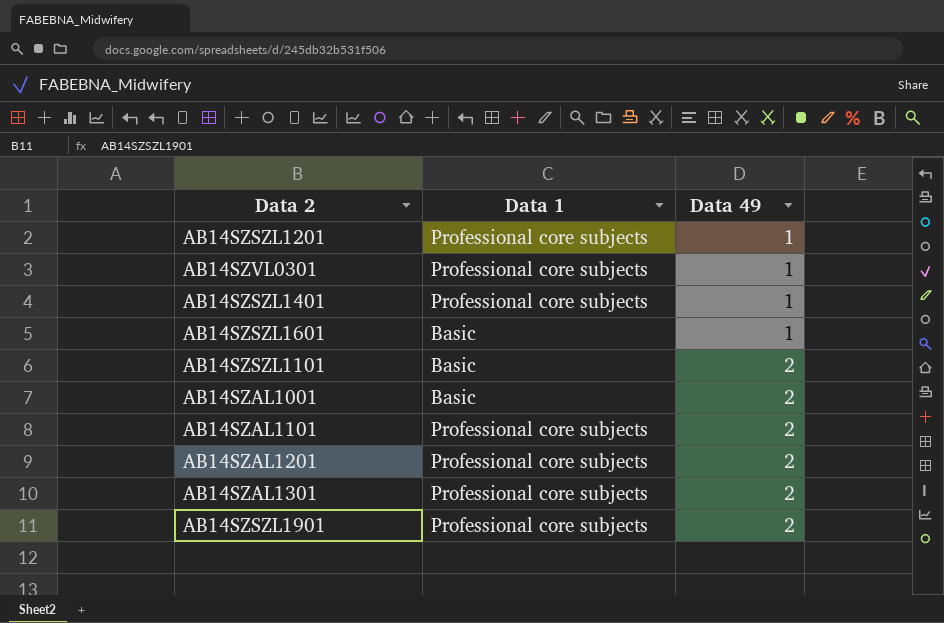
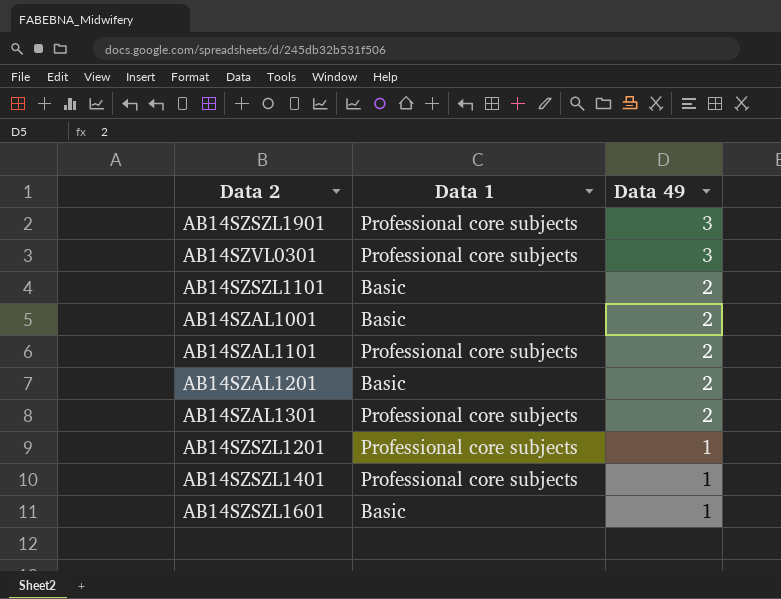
row order: Data 49 ascending -> Data 49 descending
AB14SZSZL1901 | Data 49: 2 -> 3
AB14SZVL0301 | Data 49: 1 -> 3
AB14SZAL1201 | Data 1: Professional core subjects -> Basic

